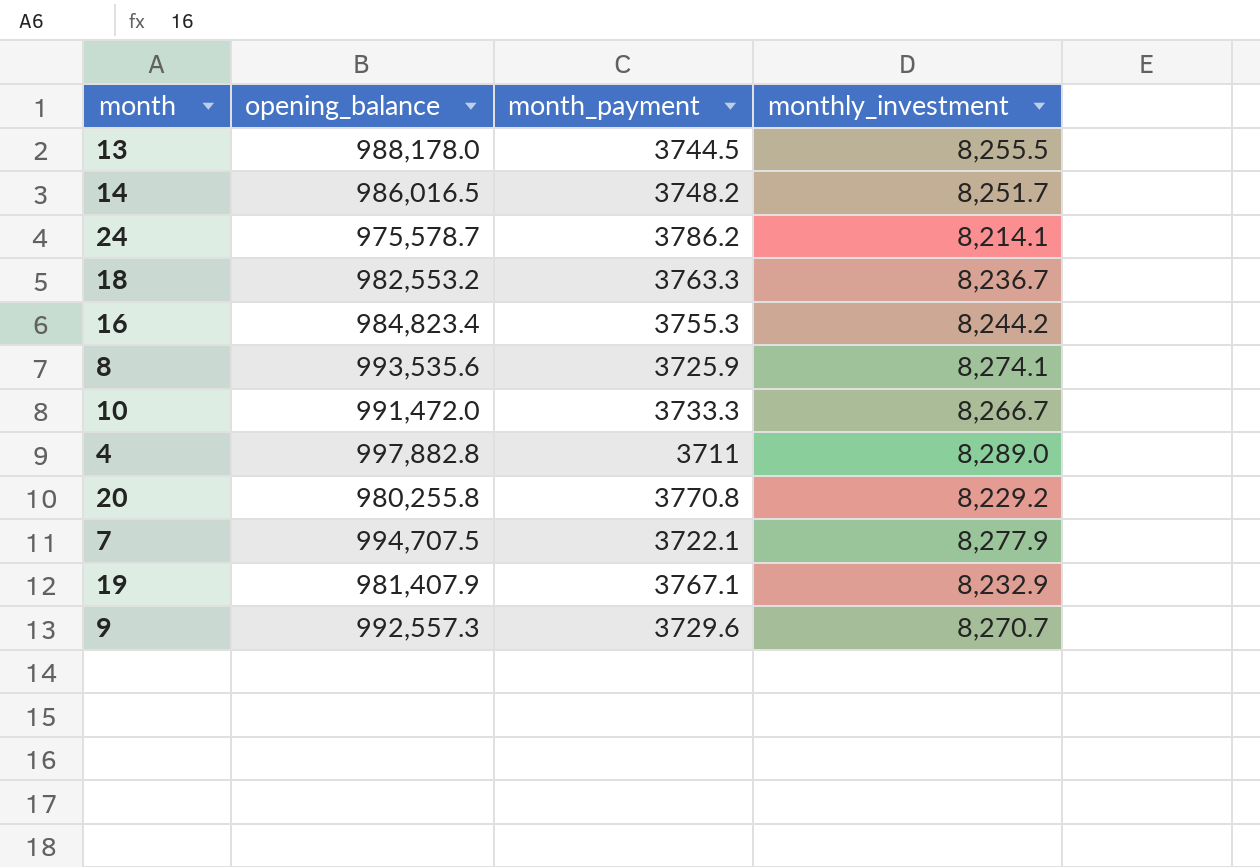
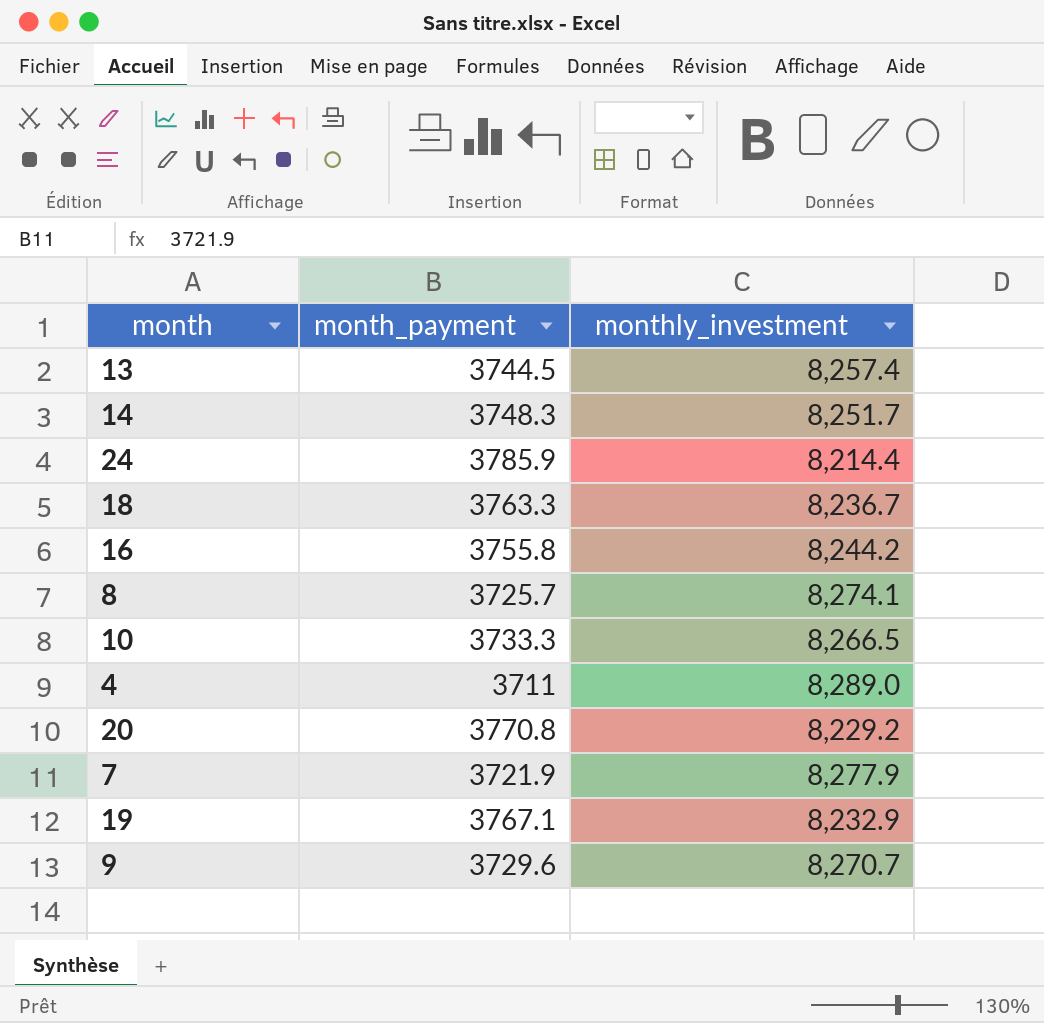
column opening_balance | position: 2 -> none
13 | monthly_investment: 8,255.5 -> 8,257.4
14 | month_payment: 3748.2 -> 3748.3
24 | month_payment: 3786.2 -> 3785.9
24 | monthly_investment: 8,214.1 -> 8,214.4
16 | month_payment: 3755.3 -> 3755.8
8 | month_payment: 3725.9 -> 3725.7
10 | monthly_investment: 8,266.7 -> 8,266.5
7 | month_payment: 3722.1 -> 3721.9

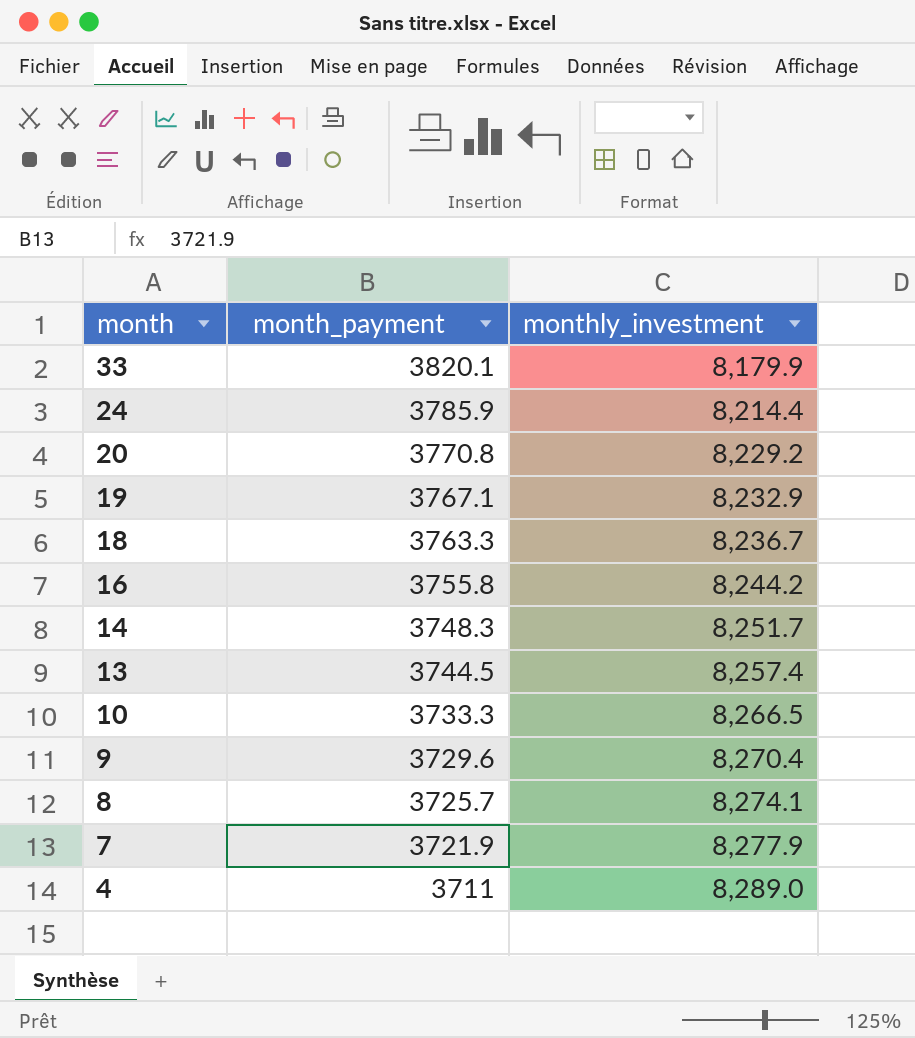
row order: none -> month descending
row 33: none -> 3820.1 | 8,179.9
9 | monthly_investment: 8,270.7 -> 8,270.4

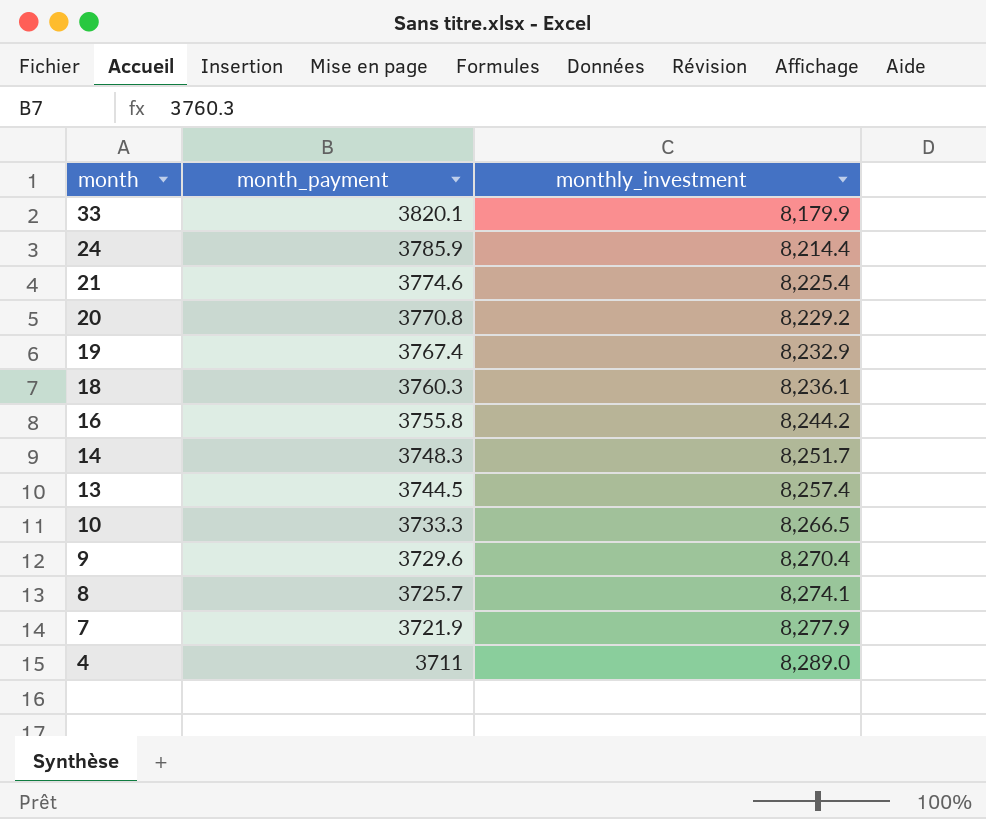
row 21: none -> 3774.6 | 8,225.4
19 | month_payment: 3767.1 -> 3767.4
18 | month_payment: 3763.3 -> 3760.3
18 | monthly_investment: 8,236.7 -> 8,236.1

